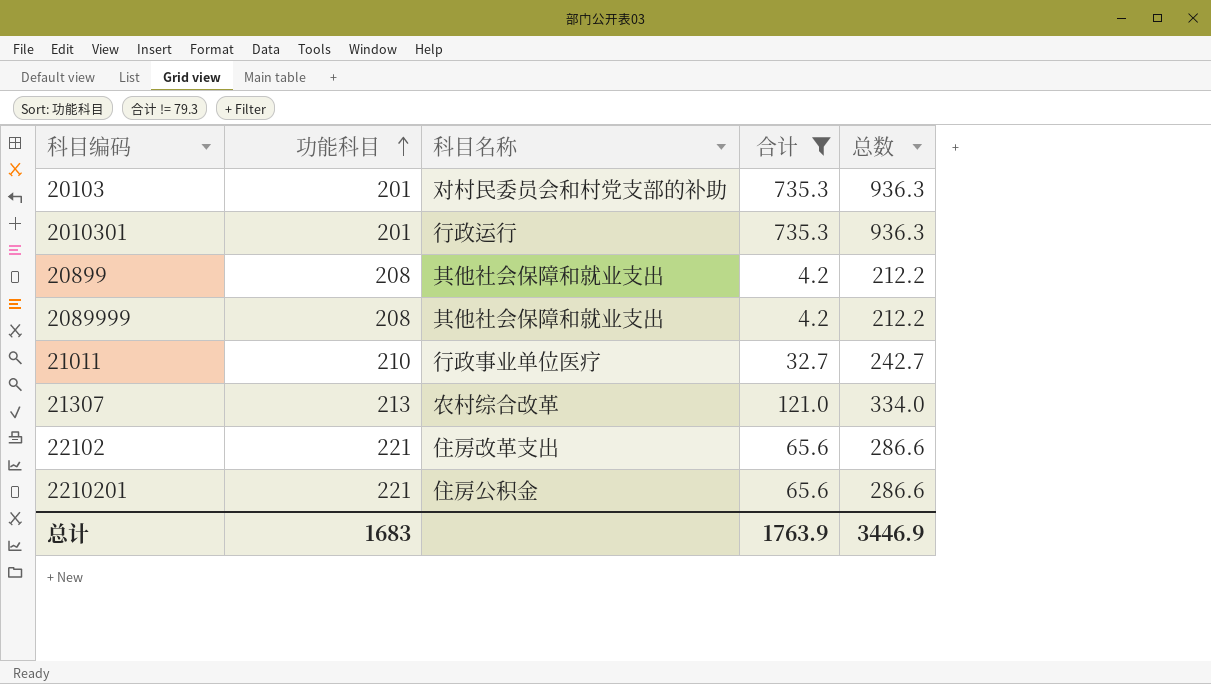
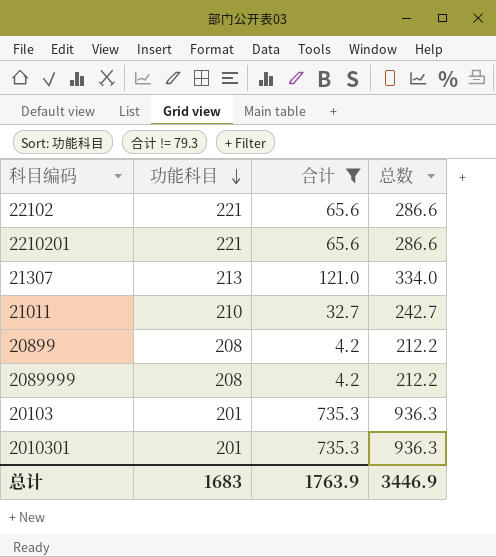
row order: 功能科目 ascending -> 功能科目 descending
column 科目名称 | position: 3 -> none

